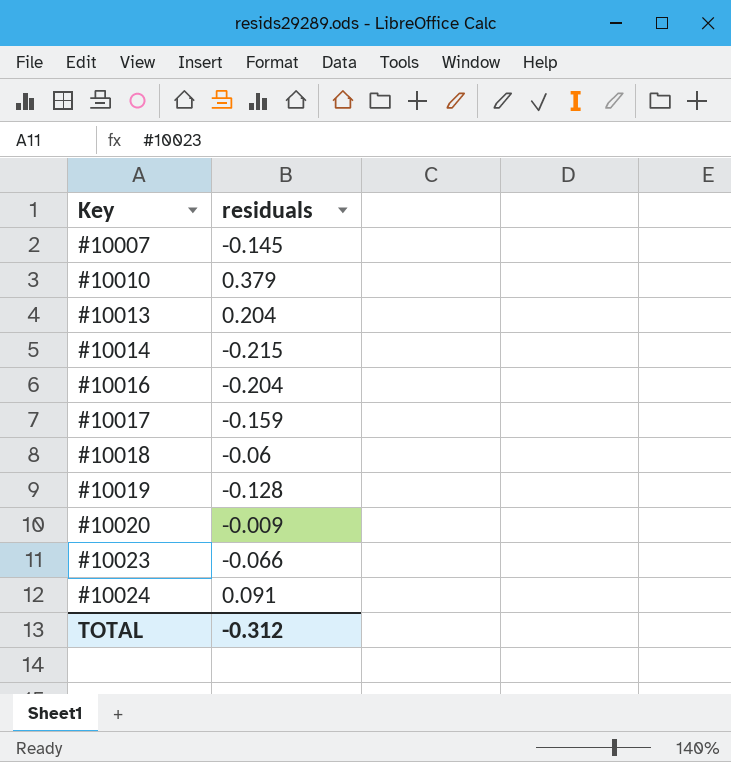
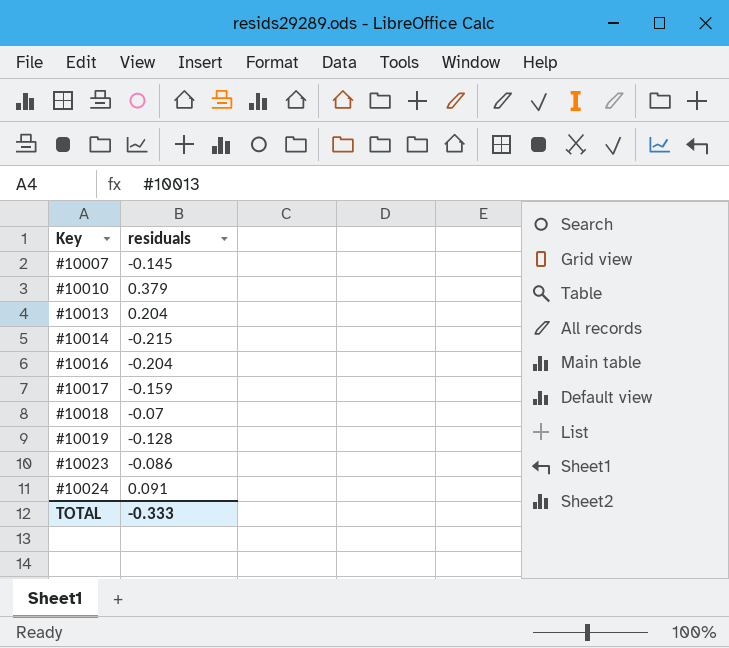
row #10020: -0.009 -> none
#10018 | residuals: -0.06 -> -0.07
#10023 | residuals: -0.066 -> -0.086
TOTAL | residuals: -0.312 -> -0.333

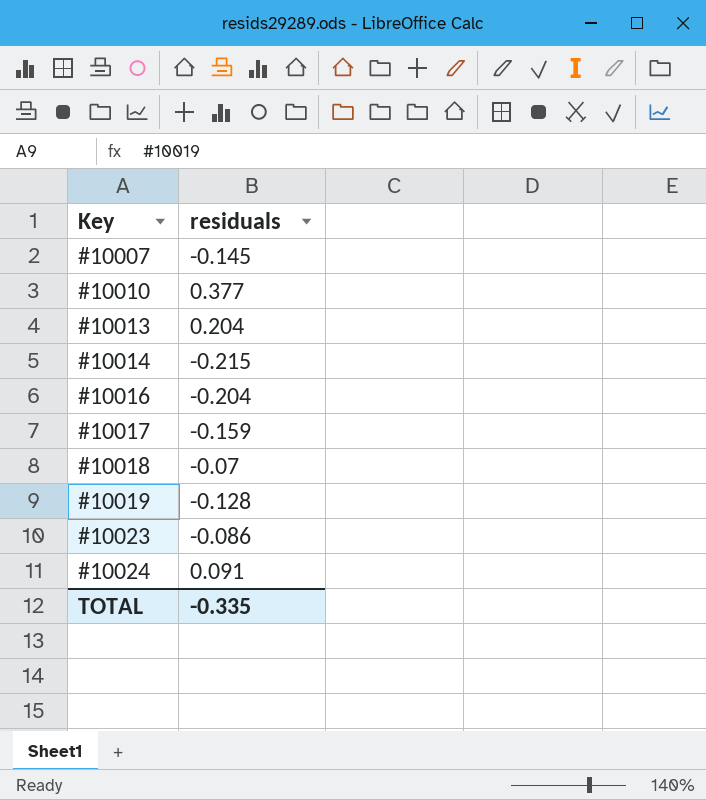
#10010 | residuals: 0.379 -> 0.377
TOTAL | residuals: -0.333 -> -0.335

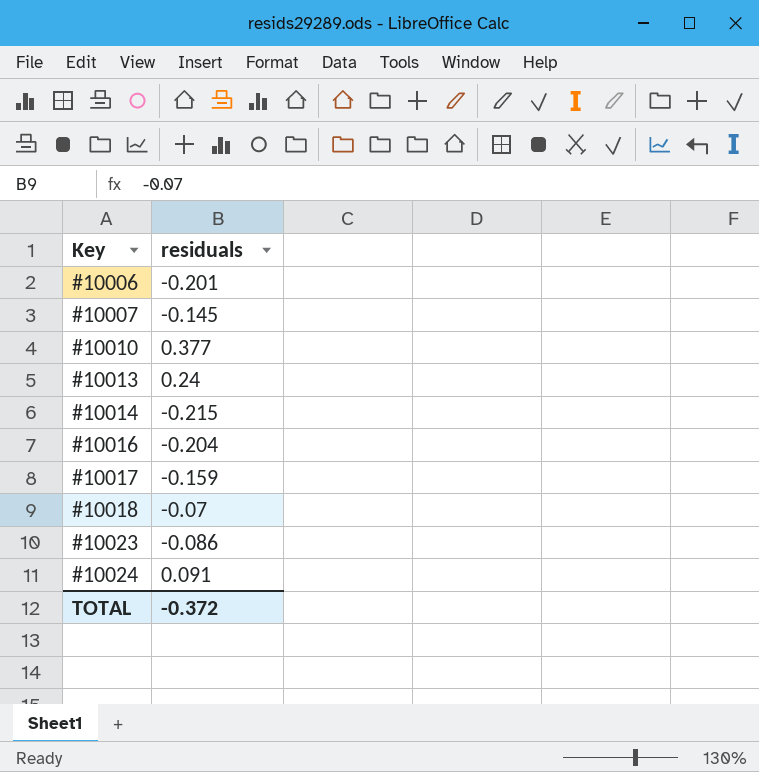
row #10019: -0.128 -> none
row #10006: none -> -0.201
#10013 | residuals: 0.204 -> 0.24
TOTAL | residuals: -0.335 -> -0.372

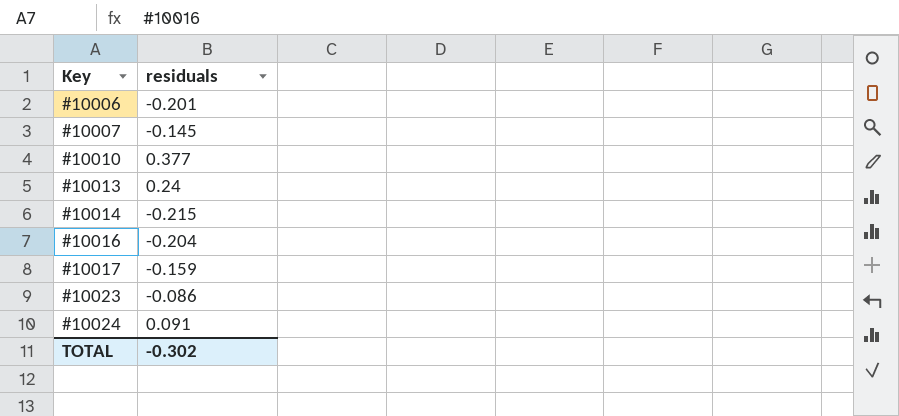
row #10018: -0.07 -> none
TOTAL | residuals: -0.372 -> -0.302

